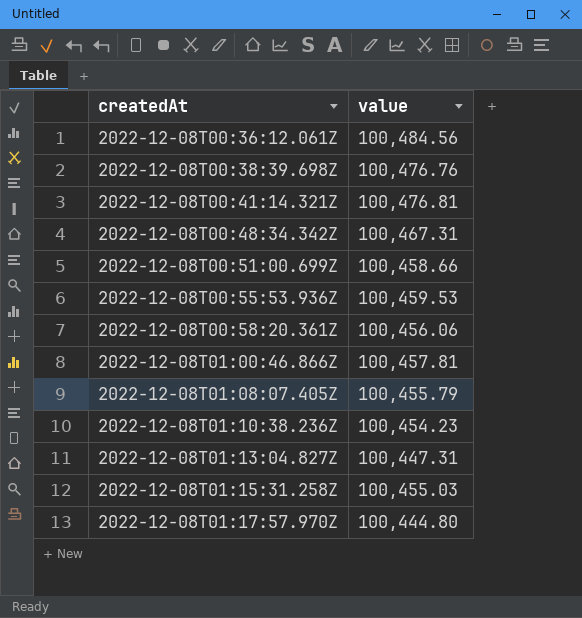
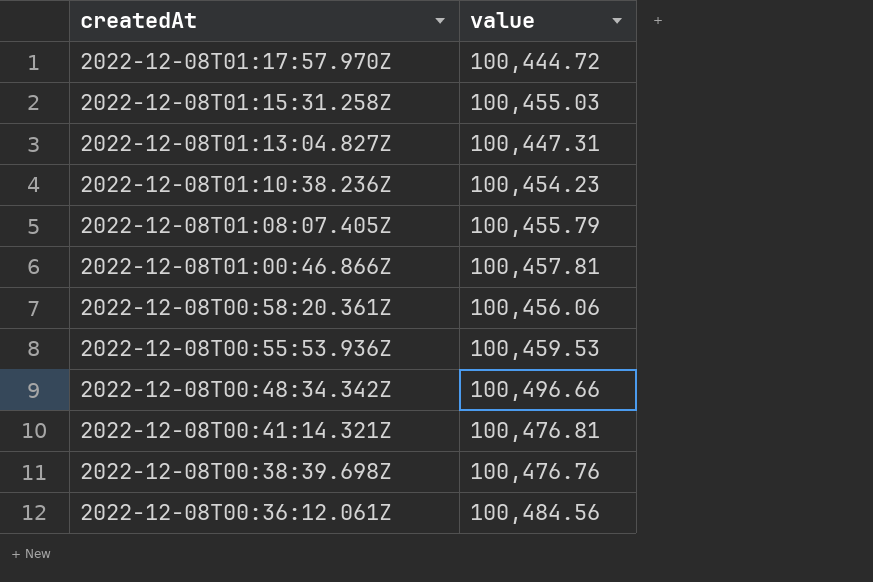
row order: createdAt ascending -> createdAt descending
row 2022-12-08T00:51:00.699Z: 100,458.66 -> none
2022-12-08T01:17:57.970Z | value: 100,444.80 -> 100,444.72
2022-12-08T00:48:34.342Z | value: 100,467.31 -> 100,496.66

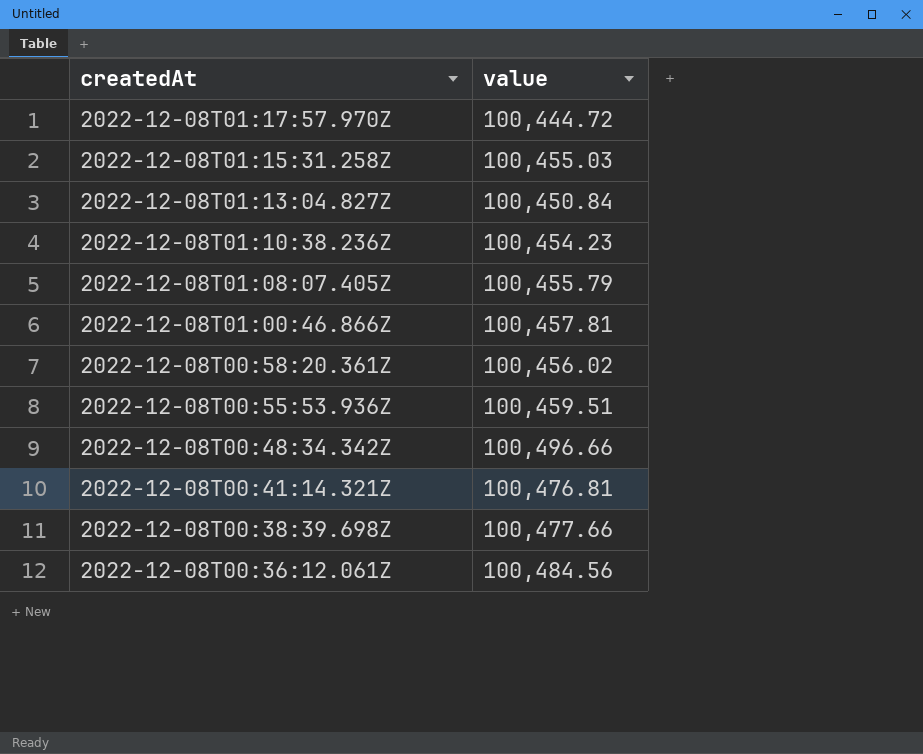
2022-12-08T01:13:04.827Z | value: 100,447.31 -> 100,450.84
2022-12-08T00:58:20.361Z | value: 100,456.06 -> 100,456.02
2022-12-08T00:55:53.936Z | value: 100,459.53 -> 100,459.51
2022-12-08T00:38:39.698Z | value: 100,476.76 -> 100,477.66

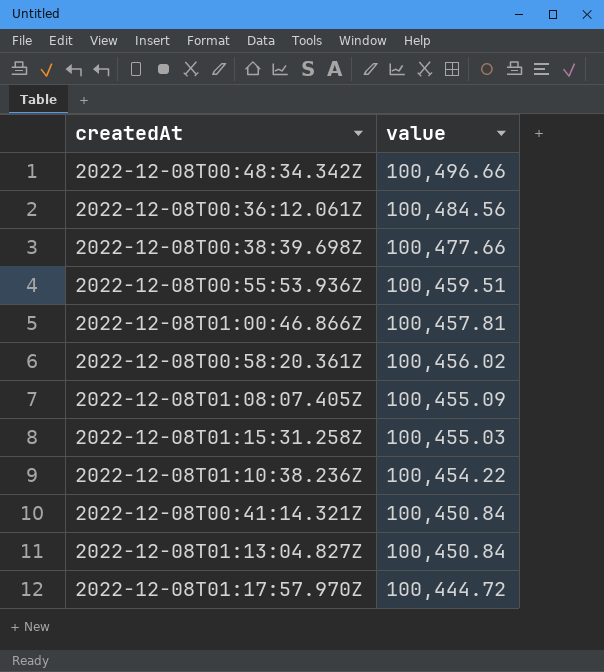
row order: createdAt descending -> value descending
2022-12-08T01:08:07.405Z | value: 100,455.79 -> 100,455.09
2022-12-08T01:10:38.236Z | value: 100,454.23 -> 100,454.22
2022-12-08T00:41:14.321Z | value: 100,476.81 -> 100,450.84

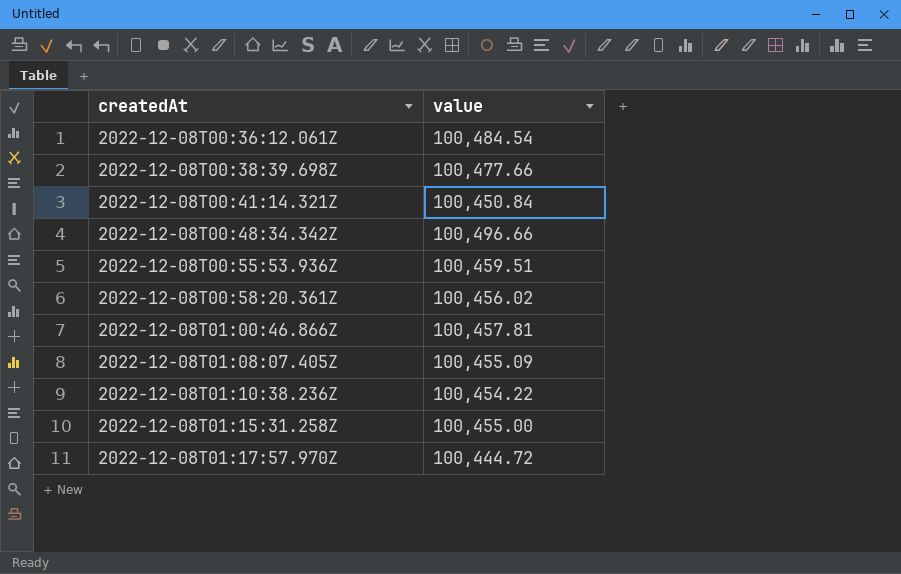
row order: value descending -> createdAt ascending
row 2022-12-08T01:13:04.827Z: 100,450.84 -> none
2022-12-08T00:36:12.061Z | value: 100,484.56 -> 100,484.54
2022-12-08T01:15:31.258Z | value: 100,455.03 -> 100,455.00

